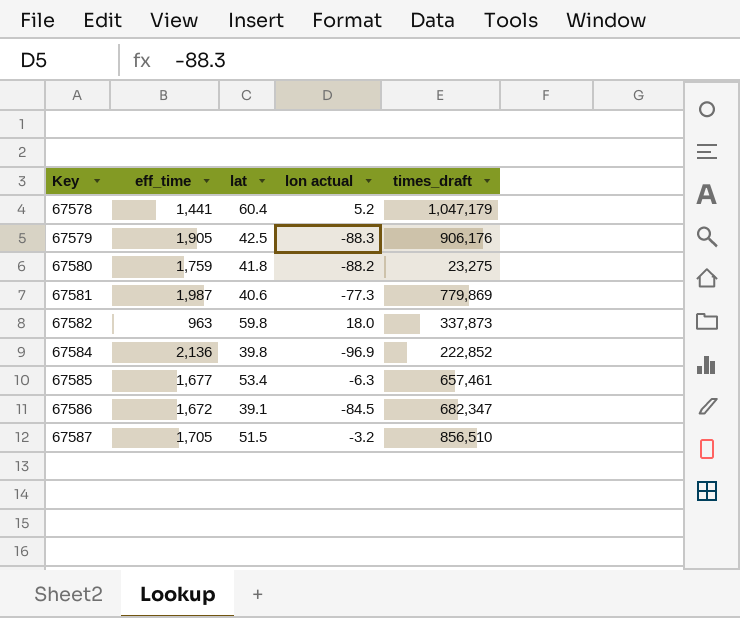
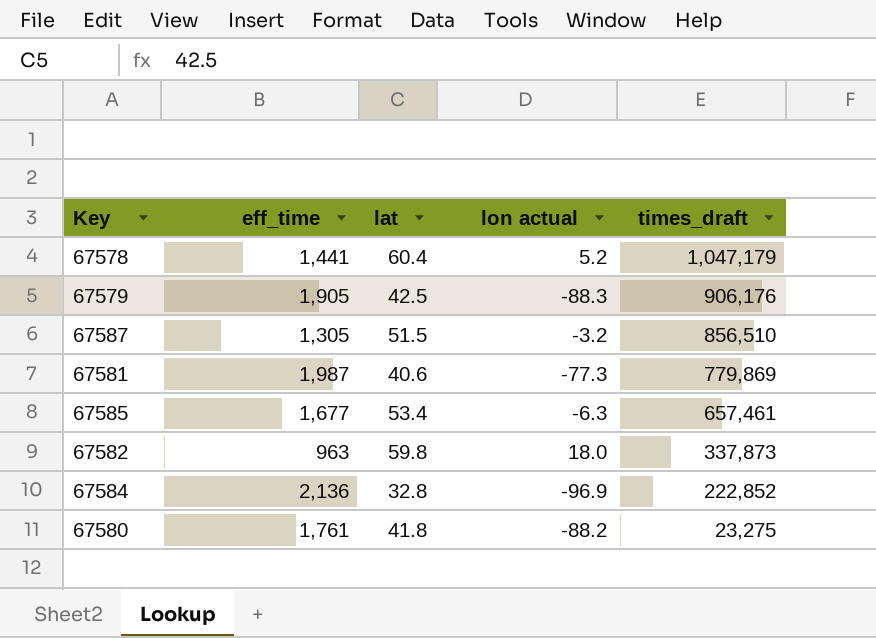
row order: Key ascending -> times_draft descending
row 67586: 1,672 | 39.1 | -84.5 | 682,347 -> none
67587 | eff_time: 1,705 -> 1,305
67584 | lat: 39.8 -> 32.8
67580 | eff_time: 1,759 -> 1,761

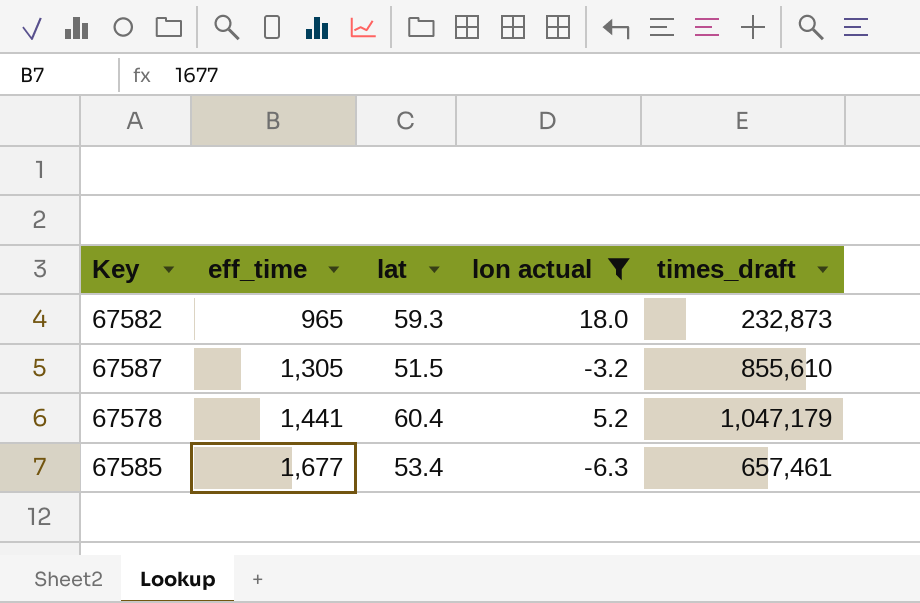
filter: none -> lon actual >= -6.3
row order: times_draft descending -> eff_time ascending
67582 | eff_time: 963 -> 965
67582 | lat: 59.8 -> 59.3
67582 | times_draft: 337,873 -> 232,873
67587 | times_draft: 856,510 -> 855,610

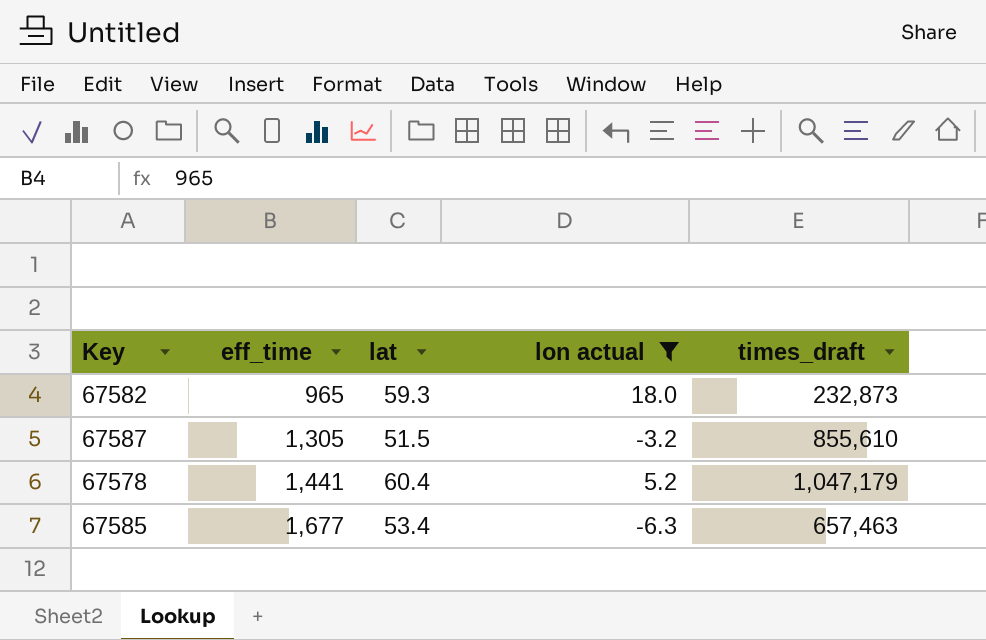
67585 | times_draft: 657,461 -> 657,463

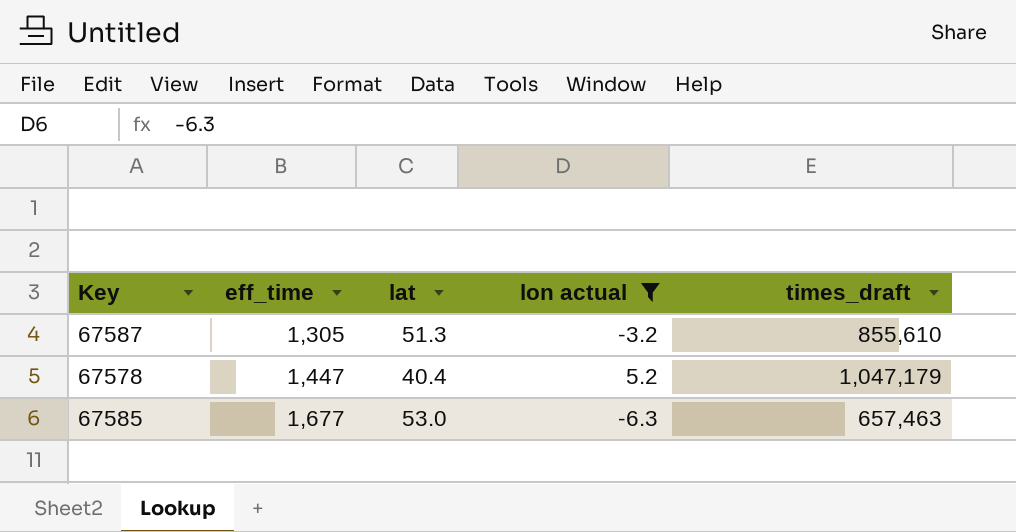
row 67582: 965 | 59.3 | 18.0 | 232,873 -> none
67587 | lat: 51.5 -> 51.3
67578 | eff_time: 1,441 -> 1,447
67578 | lat: 60.4 -> 40.4
67585 | lat: 53.4 -> 53.0

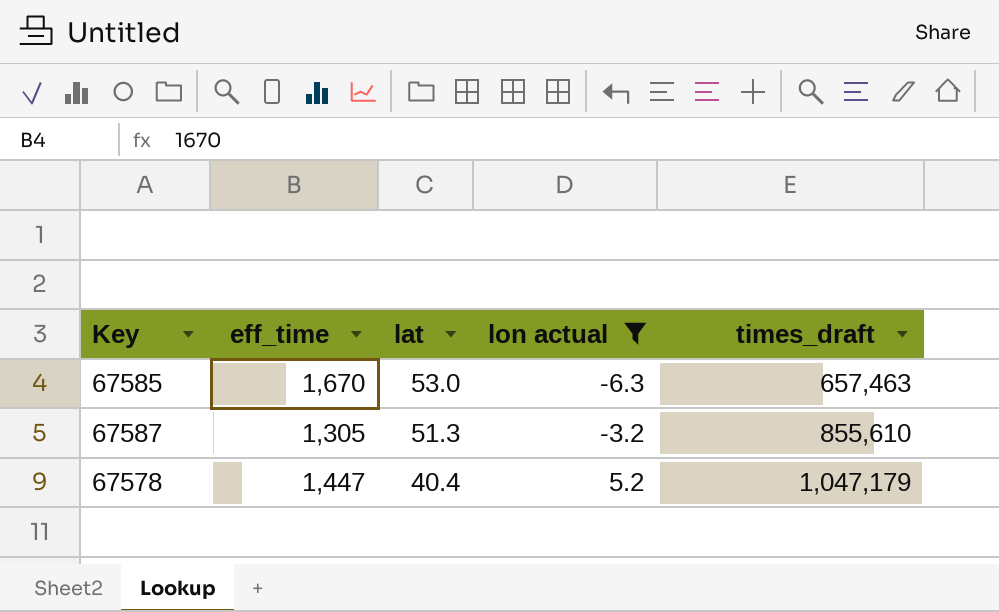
row order: eff_time ascending -> lat descending
67585 | eff_time: 1,677 -> 1,670

